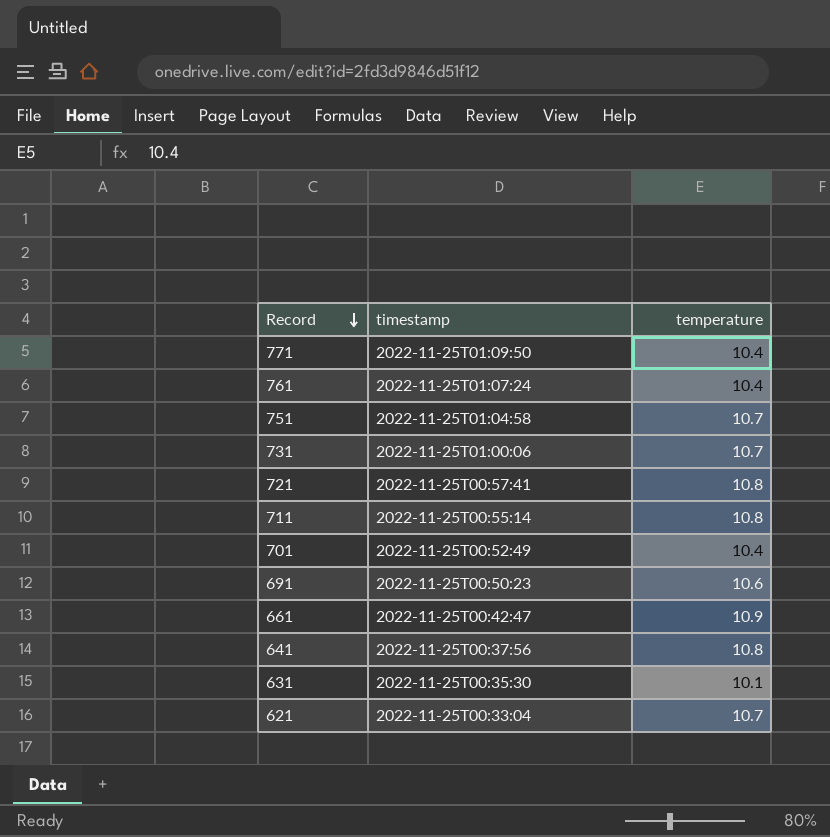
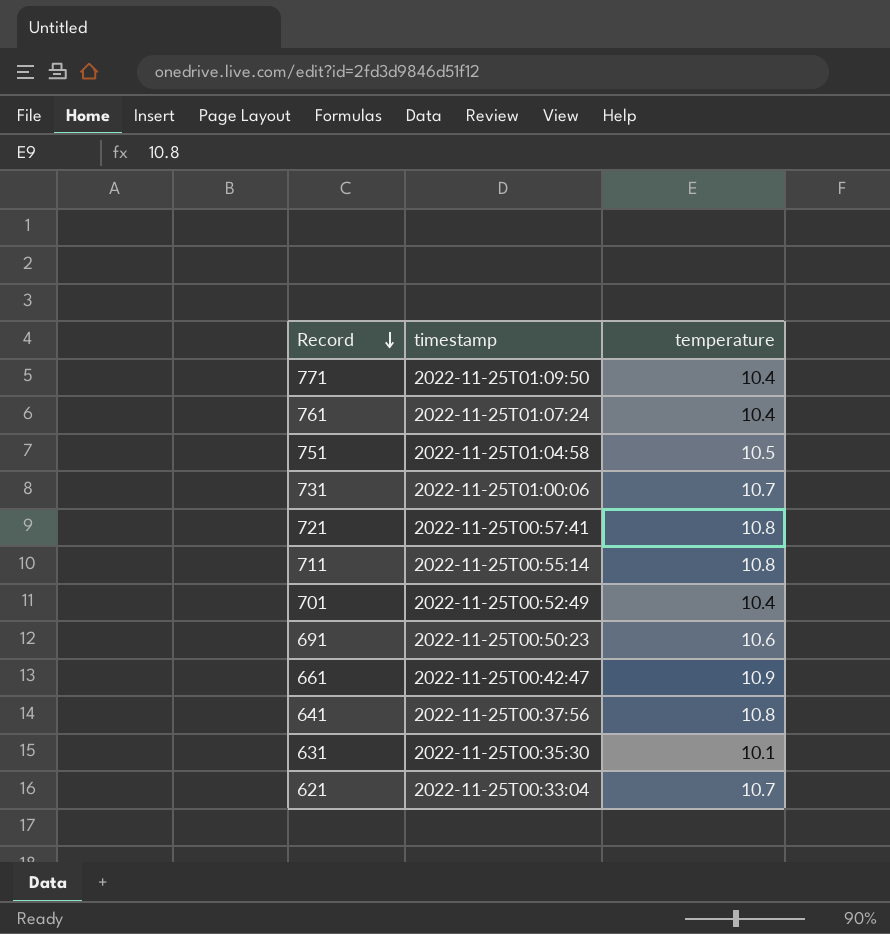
751 | temperature: 10.7 -> 10.5

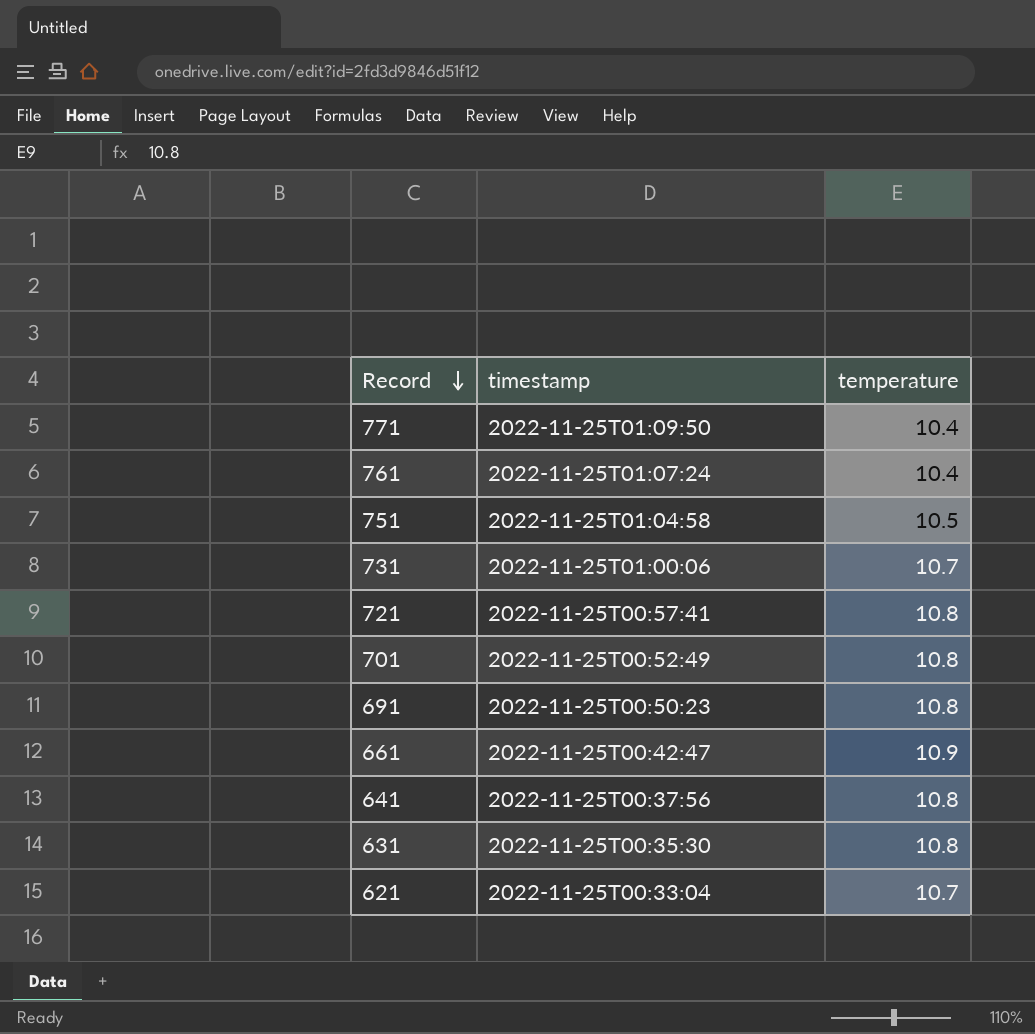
row 711: 2022-11-25T00:55:14 | 10.8 -> none
701 | temperature: 10.4 -> 10.8
691 | temperature: 10.6 -> 10.8
631 | temperature: 10.1 -> 10.8

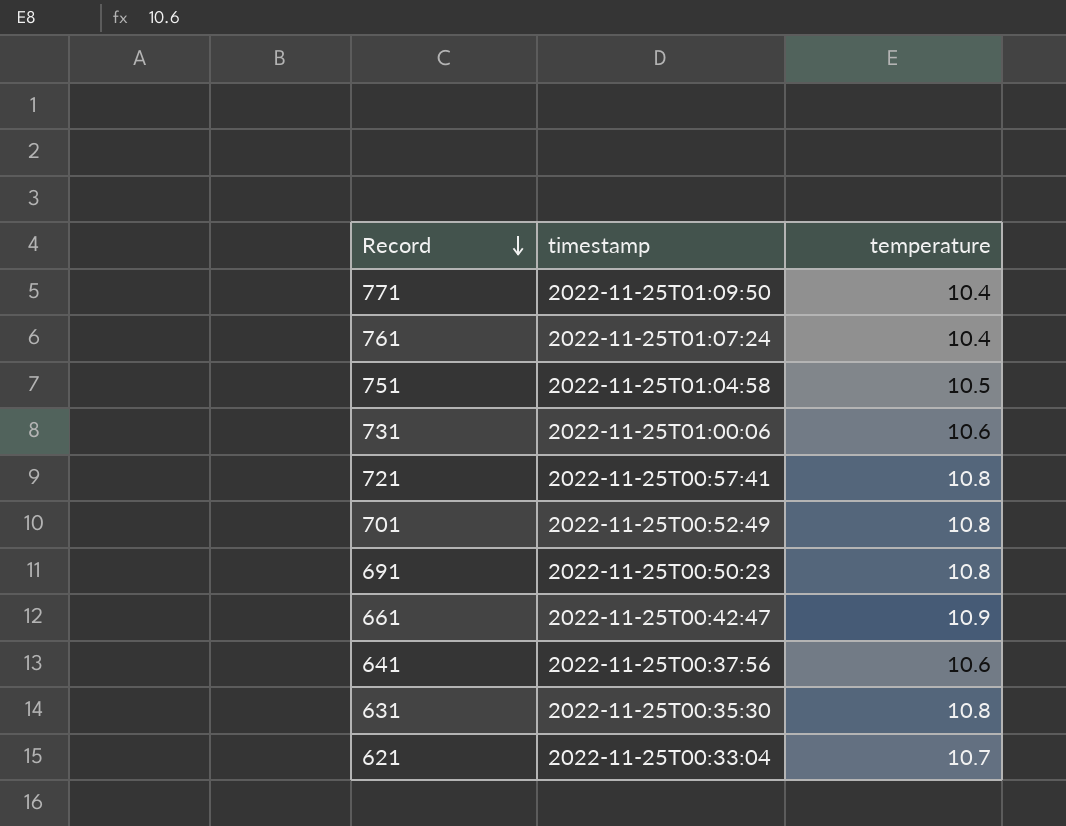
731 | temperature: 10.7 -> 10.6
641 | temperature: 10.8 -> 10.6

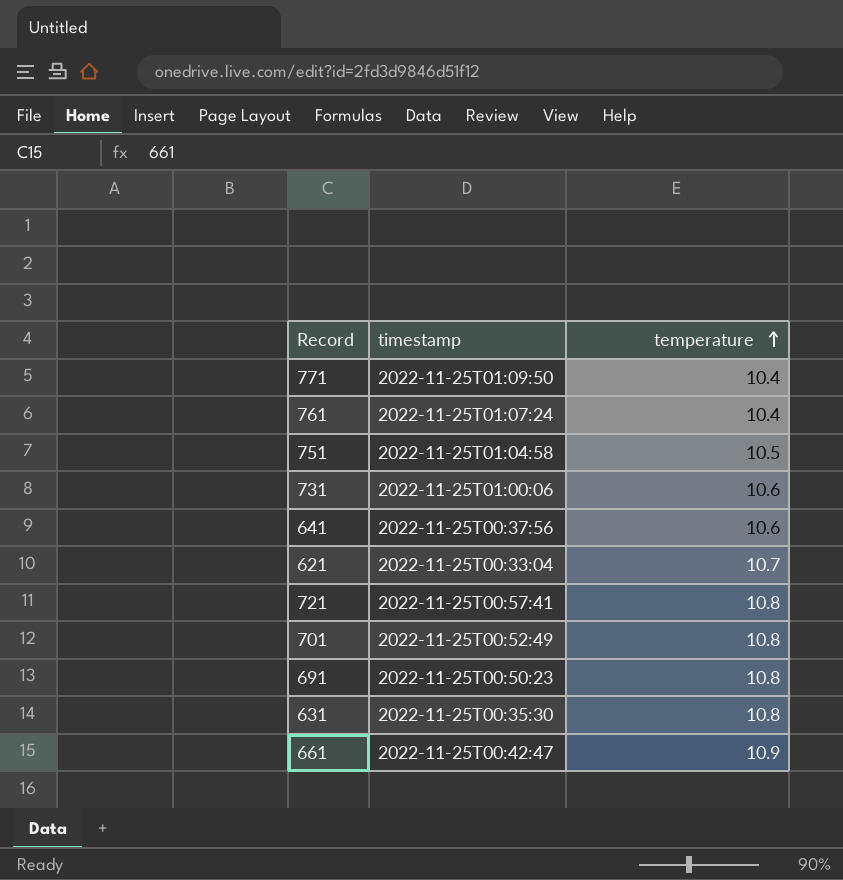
row order: Record descending -> temperature ascending

